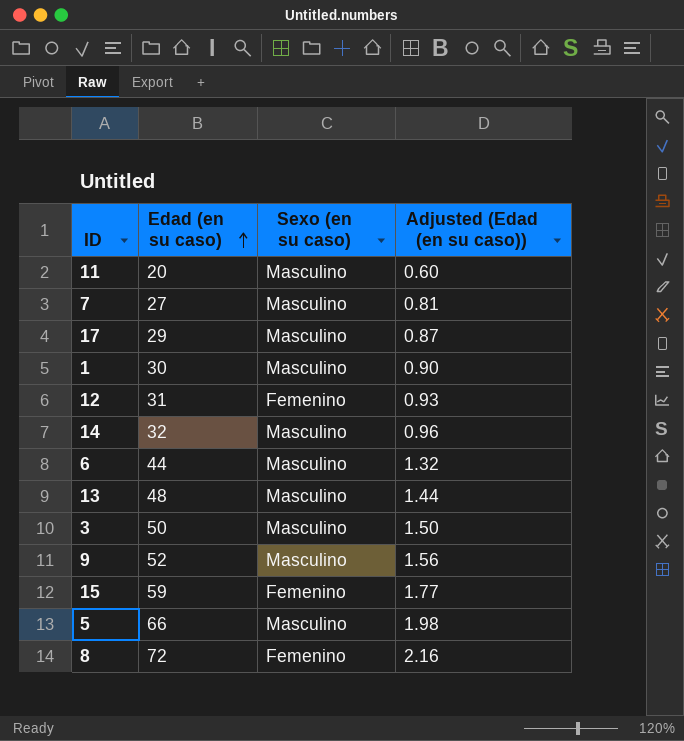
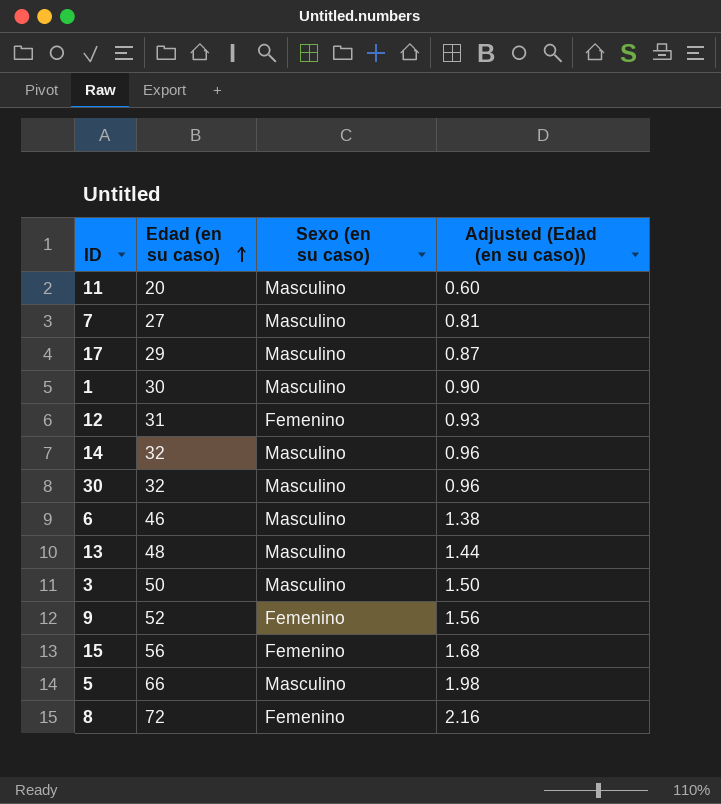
row 30: none -> 32 | Masculino | 0.96
6 | Edad (en su caso): 44 -> 46
6 | Adjusted (Edad (en su caso)): 1.32 -> 1.38
9 | Sexo (en su caso): Masculino -> Femenino
15 | Edad (en su caso): 59 -> 56
15 | Adjusted (Edad (en su caso)): 1.77 -> 1.68

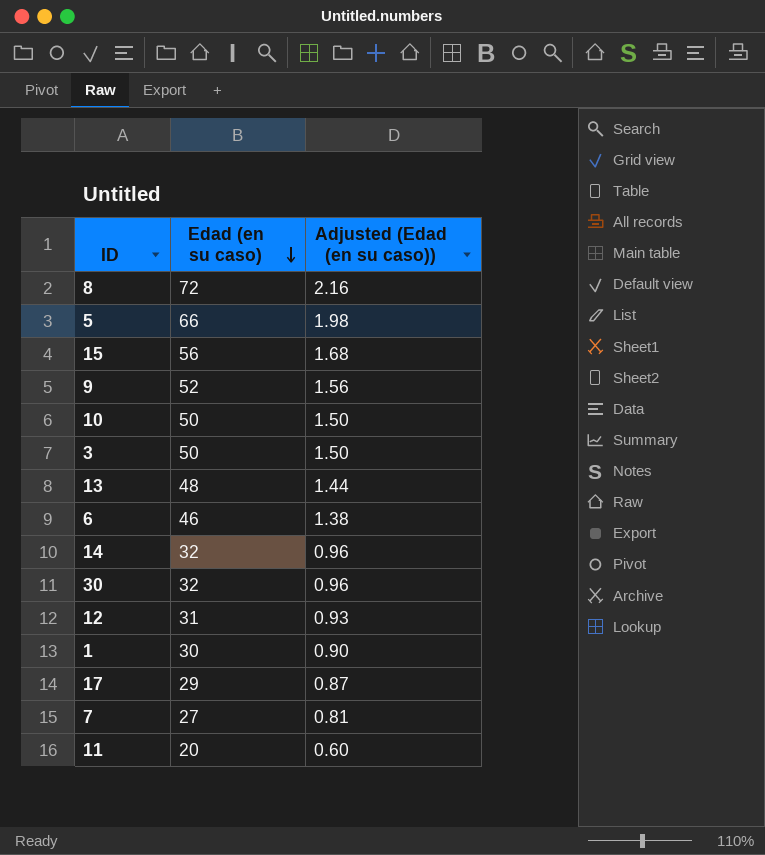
row order: Edad (en su caso) ascending -> Edad (en su caso) descending
column Sexo (en su caso) | position: 3 -> none
row 10: none -> 50 | 1.50

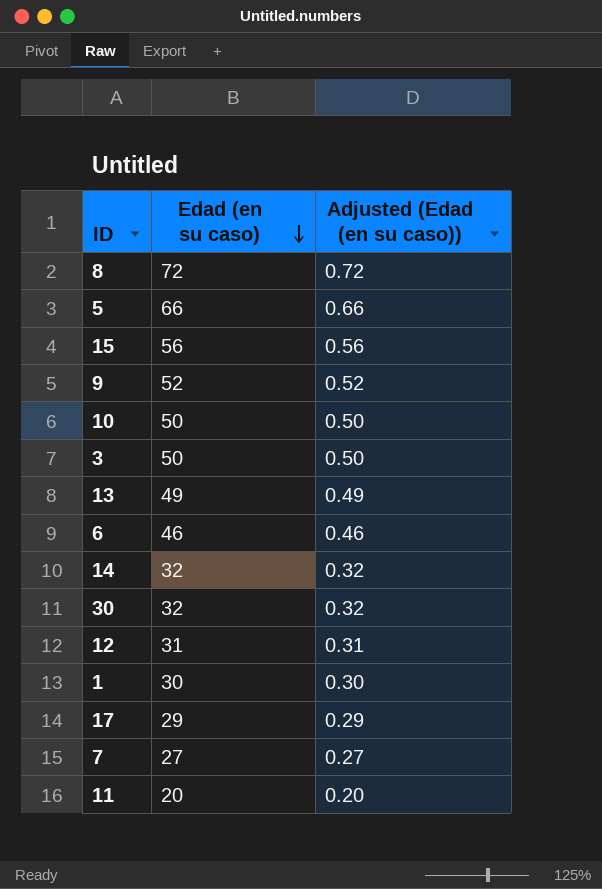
column Adjusted (Edad (en su caso)) | formula: [Edad (en su caso)] * 0.03 -> [Edad (en su caso)] * 0.01
13 | Edad (en su caso): 48 -> 49

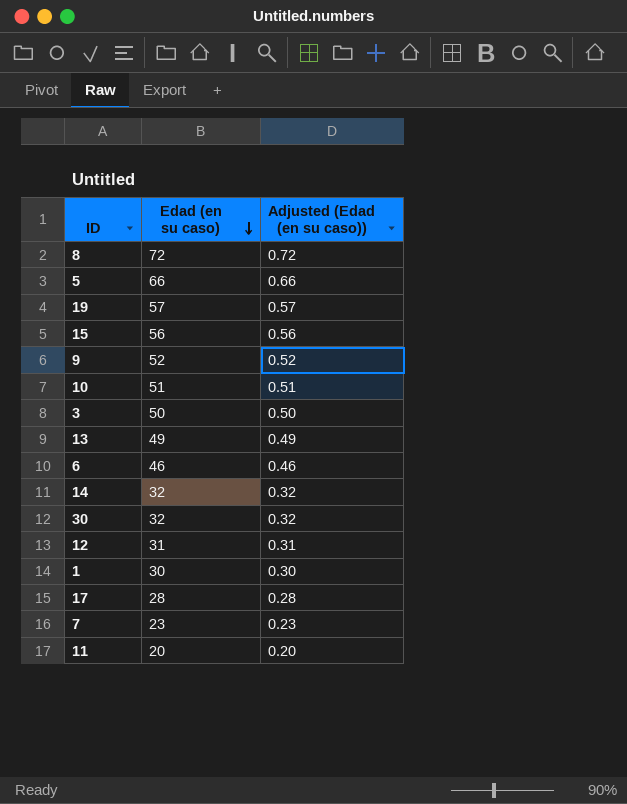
row 19: none -> 57 | 0.57
10 | Edad (en su caso): 50 -> 51
10 | Adjusted (Edad (en su caso)): 0.50 -> 0.51
17 | Edad (en su caso): 29 -> 28
17 | Adjusted (Edad (en su caso)): 0.29 -> 0.28
7 | Edad (en su caso): 27 -> 23
7 | Adjusted (Edad (en su caso)): 0.27 -> 0.23

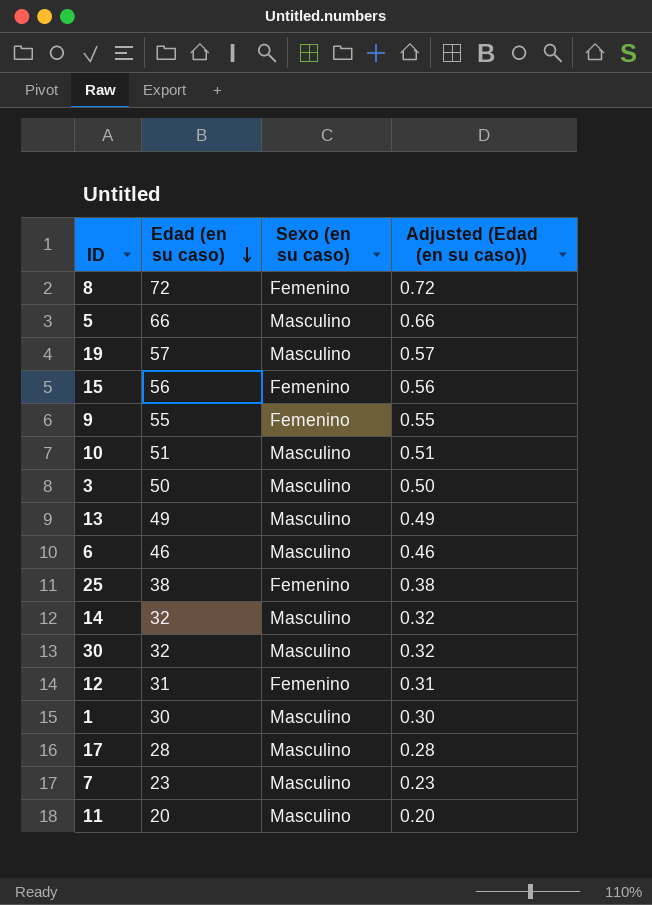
column Sexo (en su caso) | position: none -> 3
9 | Edad (en su caso): 52 -> 55
9 | Adjusted (Edad (en su caso)): 0.52 -> 0.55
row 25: none -> 38 | Femenino | 0.38

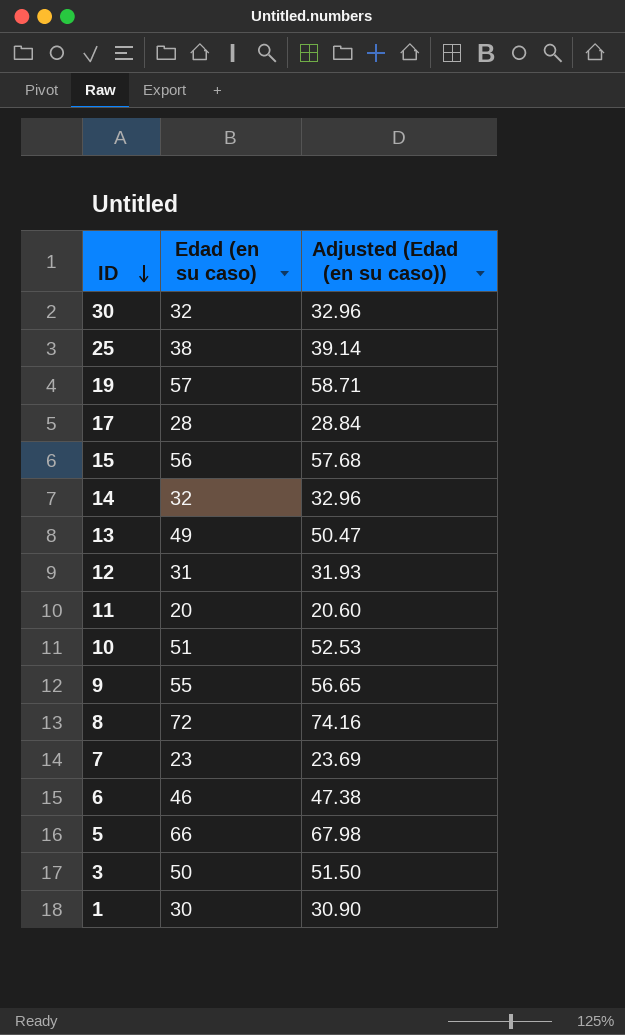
row order: Edad (en su caso) descending -> ID descending
column Sexo (en su caso) | position: 3 -> none
column Adjusted (Edad (en su caso)) | formula: [Edad (en su caso)] * 0.01 -> [Edad (en su caso)] * 1.03

